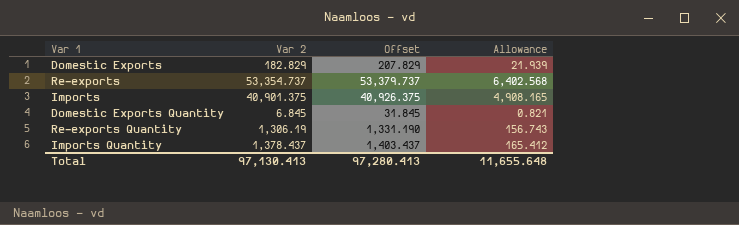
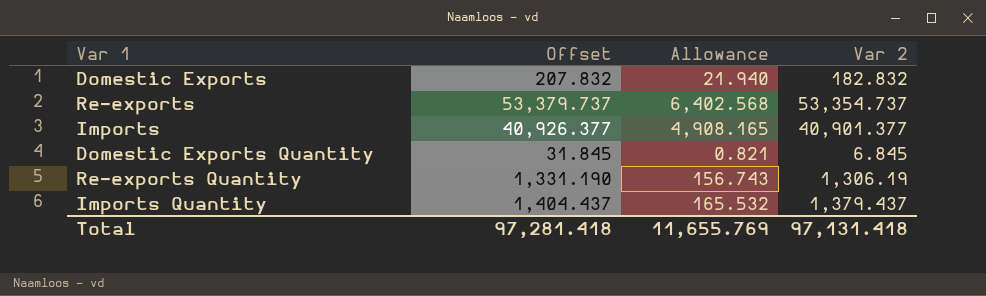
column Var 2 | position: 2 -> 4
Domestic Exports | Offset: 207.829 -> 207.832
Domestic Exports | Allowance: 21.939 -> 21.940
Domestic Exports | Var 2: 182.829 -> 182.832
Imports | Offset: 40,926.375 -> 40,926.377
Imports | Var 2: 40,901.375 -> 40,901.377
Imports Quantity | Offset: 1,403.437 -> 1,404.437
Imports Quantity | Allowance: 165.412 -> 165.532
Imports Quantity | Var 2: 1,378.437 -> 1,379.437
Total | Offset: 97,280.413 -> 97,281.418
Total | Allowance: 11,655.648 -> 11,655.769
Total | Var 2: 97,130.413 -> 97,131.418

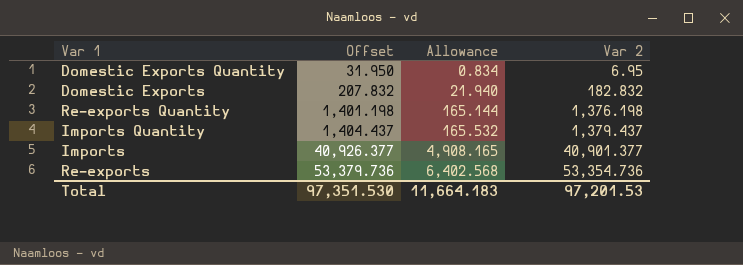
row order: none -> Offset ascending
Domestic Exports Quantity | Offset: 31.845 -> 31.950
Domestic Exports Quantity | Allowance: 0.821 -> 0.834
Domestic Exports Quantity | Var 2: 6.845 -> 6.95
Re-exports Quantity | Offset: 1,331.190 -> 1,401.198
Re-exports Quantity | Allowance: 156.743 -> 165.144
Re-exports Quantity | Var 2: 1,306.19 -> 1,376.198
Re-exports | Offset: 53,379.737 -> 53,379.736
Re-exports | Var 2: 53,354.737 -> 53,354.736
Total | Offset: 97,281.418 -> 97,351.530
Total | Allowance: 11,655.769 -> 11,664.183
Total | Var 2: 97,131.418 -> 97,201.53

